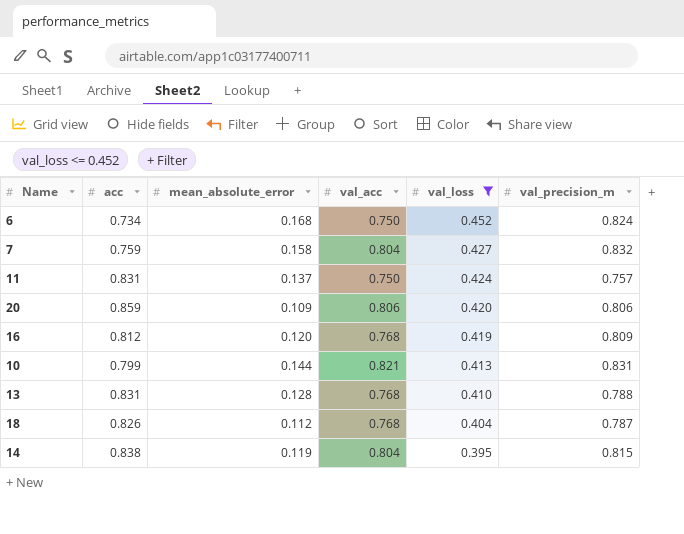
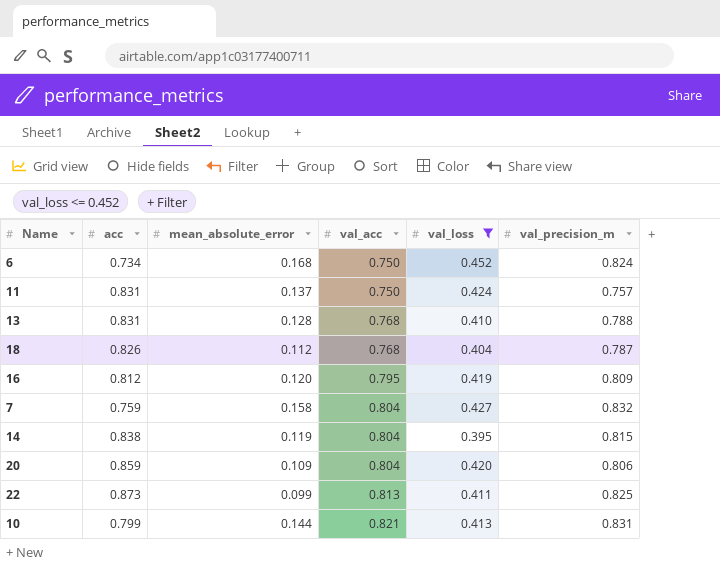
row order: val_loss descending -> val_acc ascending
16 | val_acc: 0.768 -> 0.795
20 | val_acc: 0.806 -> 0.804
row 22: none -> 0.873 | 0.099 | 0.813 | 0.411 | 0.825

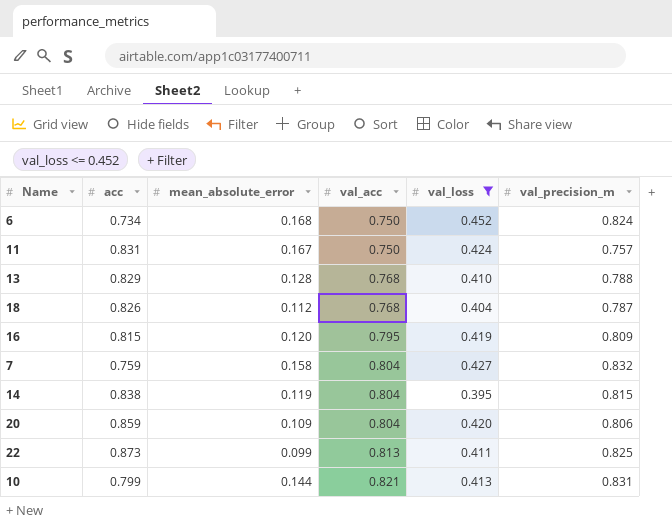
11 | mean_absolute_error: 0.137 -> 0.167
13 | acc: 0.831 -> 0.829
16 | acc: 0.812 -> 0.815

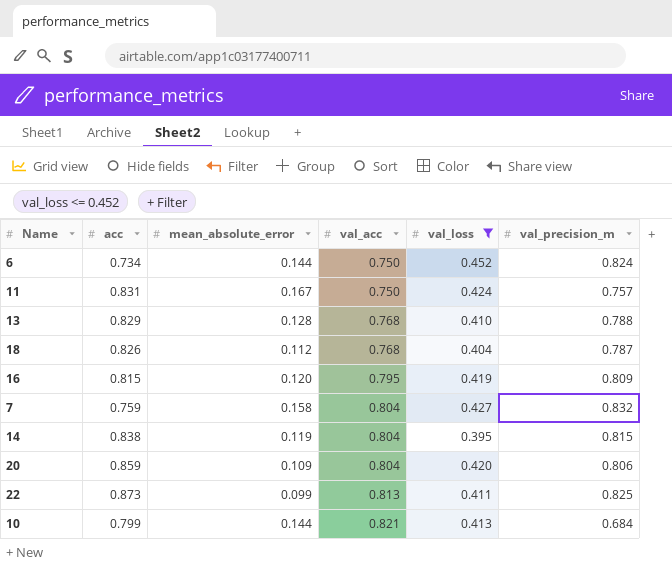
6 | mean_absolute_error: 0.168 -> 0.144
10 | val_precision_m: 0.831 -> 0.684

